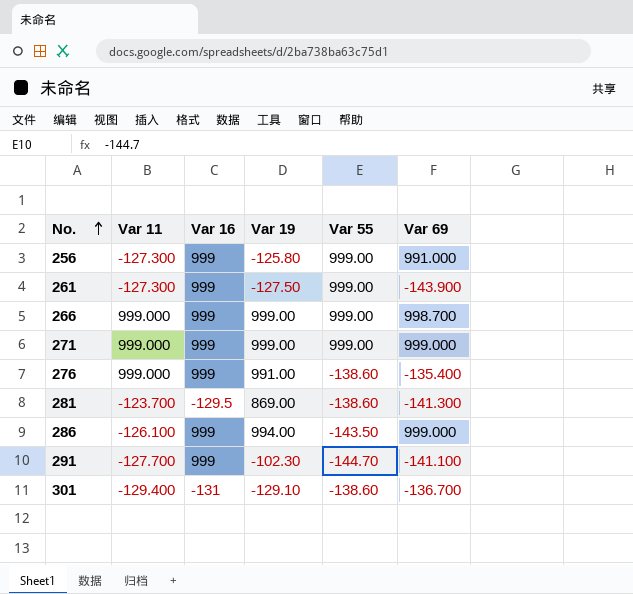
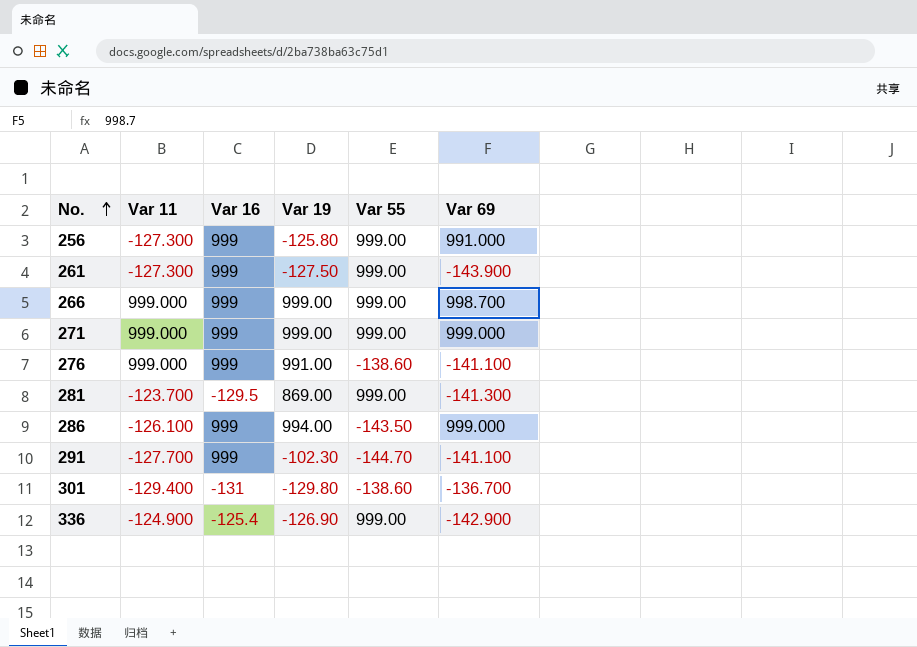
276 | Var 69: -135.400 -> -141.100
281 | Var 55: -138.60 -> 999.00
301 | Var 19: -129.10 -> -129.80
row 336: none -> -124.900 | -125.4 | -126.90 | 999.00 | -142.900

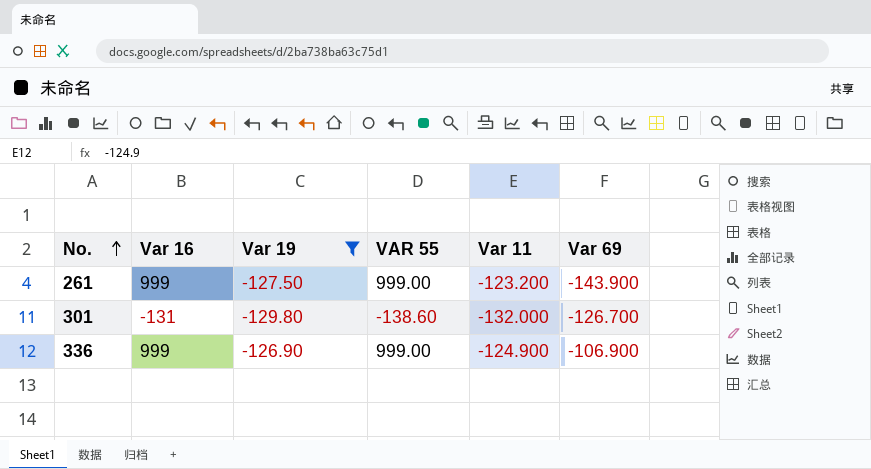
filter: none -> Var 19 <= -126.90
column name: Var 55 -> VAR 55
column Var 11 | position: 2 -> 5
261 | Var 11: -127.300 -> -123.200
301 | Var 11: -129.400 -> -132.000
301 | Var 69: -136.700 -> -126.700
336 | Var 16: -125.4 -> 999
336 | Var 69: -142.900 -> -106.900

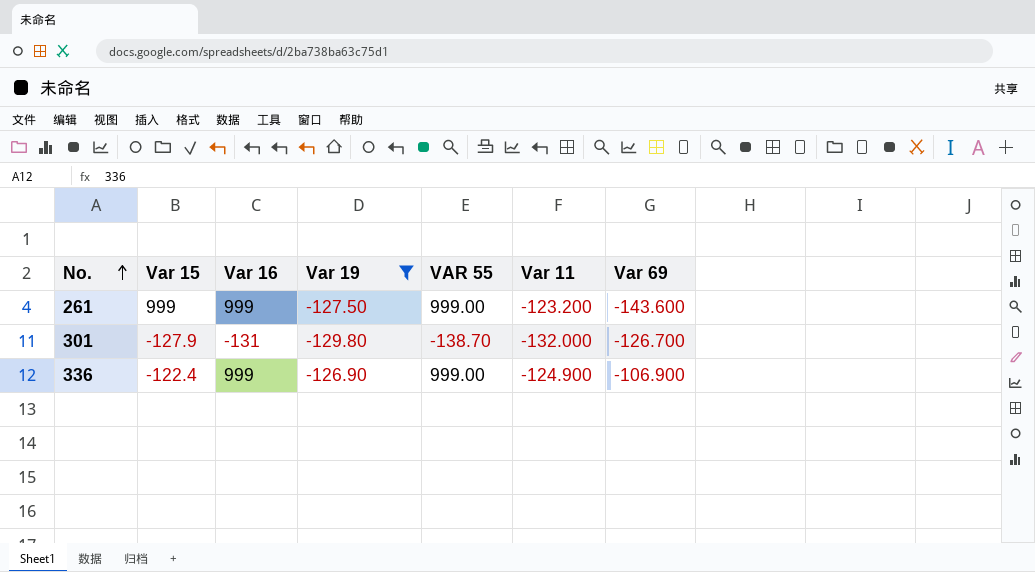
column Var 15 | position: none -> 2
261 | Var 69: -143.900 -> -143.600
301 | VAR 55: -138.60 -> -138.70

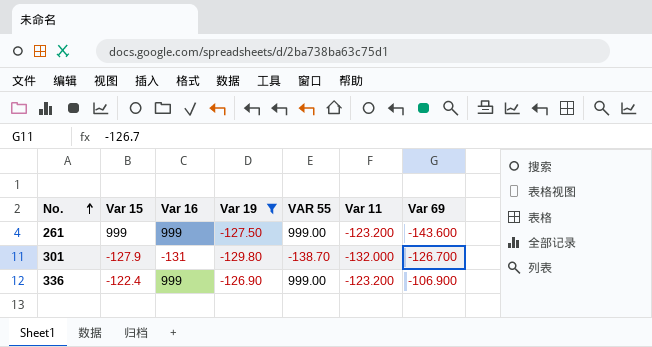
336 | Var 11: -124.900 -> -123.200

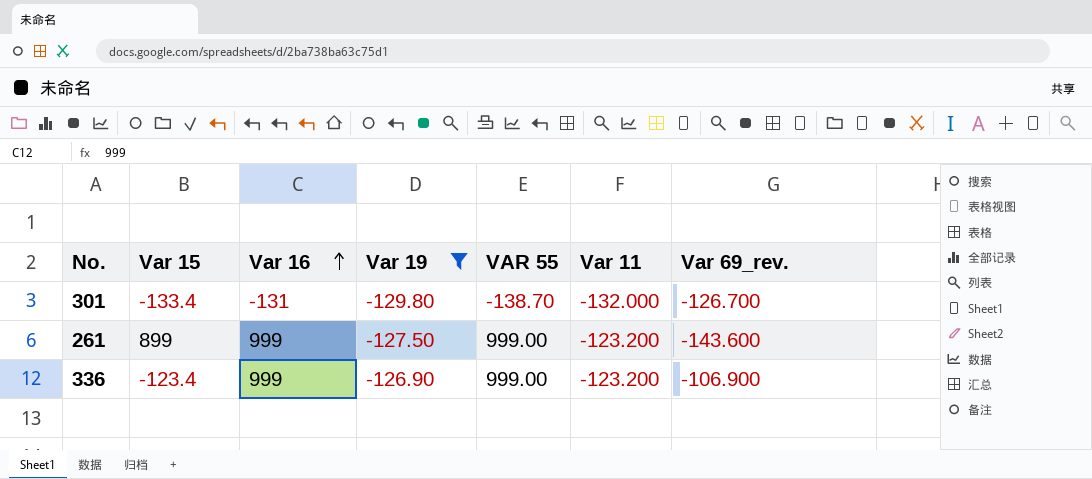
row order: No. ascending -> Var 16 ascending
column name: Var 69 -> Var 69_rev.
301 | Var 15: -127.9 -> -133.4
261 | Var 15: 999 -> 899
336 | Var 15: -122.4 -> -123.4

